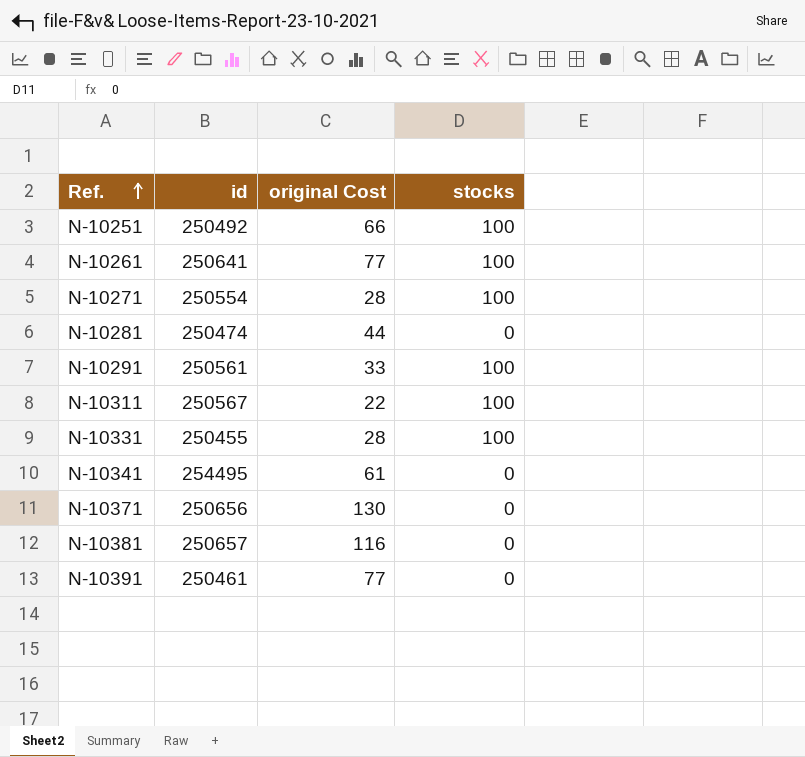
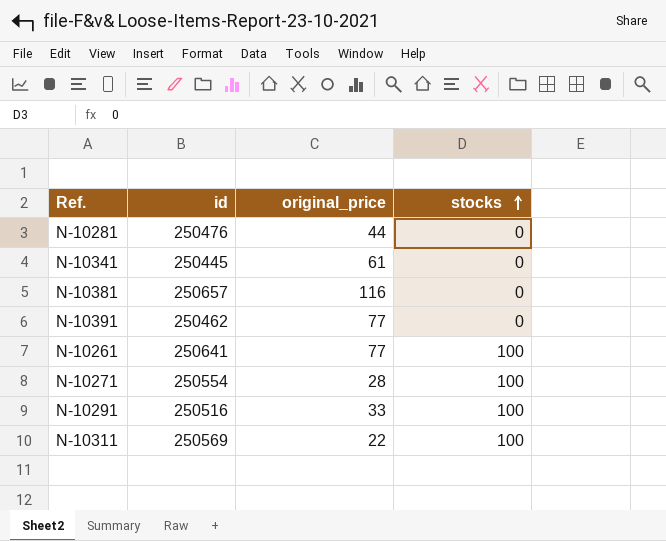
row order: Ref. ascending -> stocks ascending
column name: original Cost -> original_price
row N-10251: 250492 | 66 | 100 -> none
row N-10331: 250455 | 28 | 100 -> none
row N-10371: 250656 | 130 | 0 -> none
N-10281 | id: 250474 -> 250476
N-10341 | id: 254495 -> 250445
N-10391 | id: 250461 -> 250462
N-10291 | id: 250561 -> 250516
N-10311 | id: 250567 -> 250569

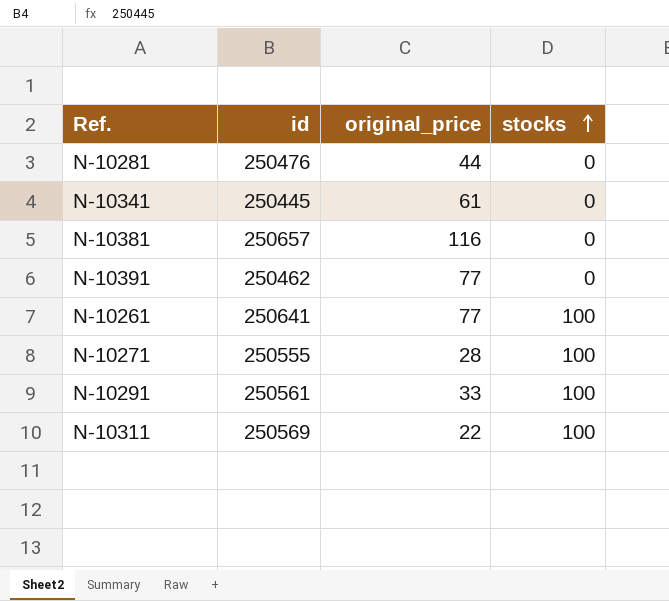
N-10271 | id: 250554 -> 250555
N-10291 | id: 250516 -> 250561

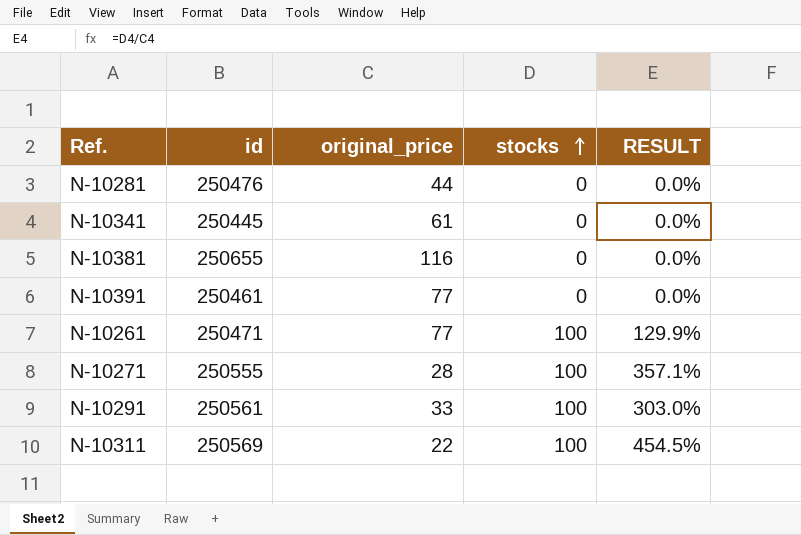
column RESULT | formula: none -> [stocks] / [original_price]
N-10381 | id: 250657 -> 250655
N-10391 | id: 250462 -> 250461
N-10261 | id: 250641 -> 250471

